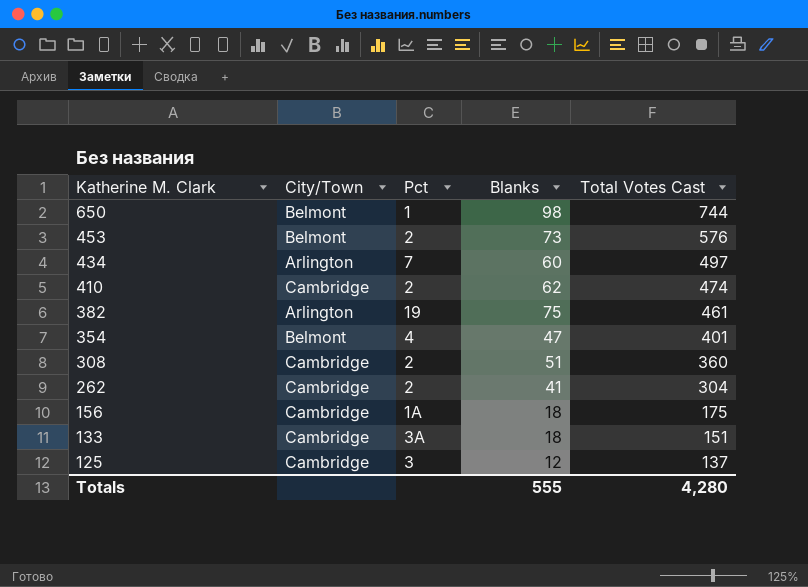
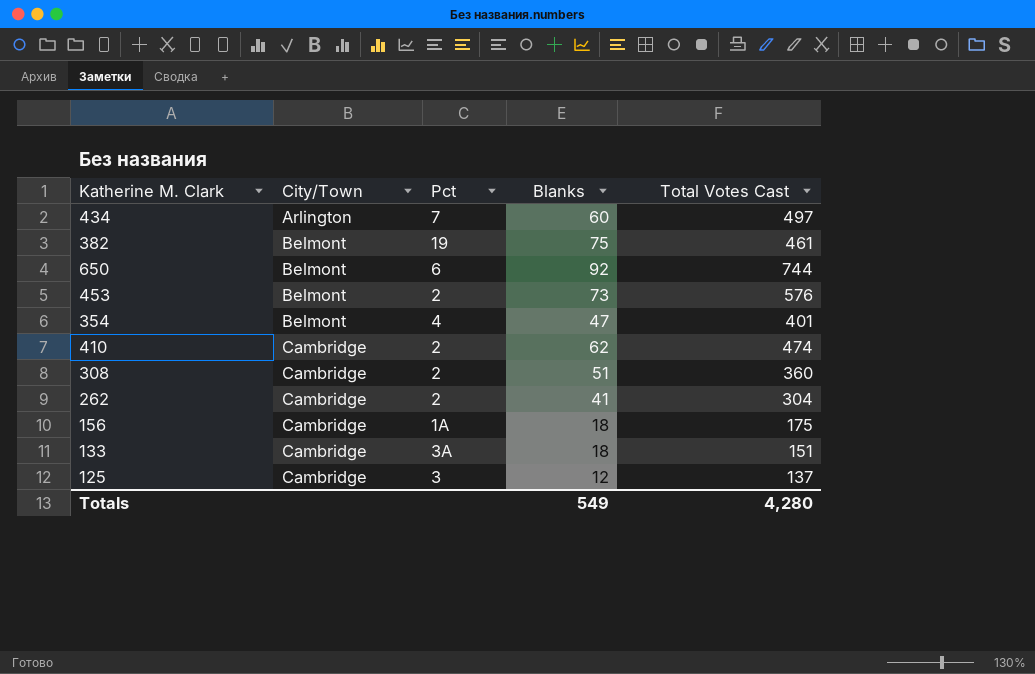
row order: Katherine M. Clark descending -> City/Town ascending
382 | City/Town: Arlington -> Belmont
650 | Pct: 1 -> 6
650 | Blanks: 98 -> 92
Totals | Blanks: 555 -> 549

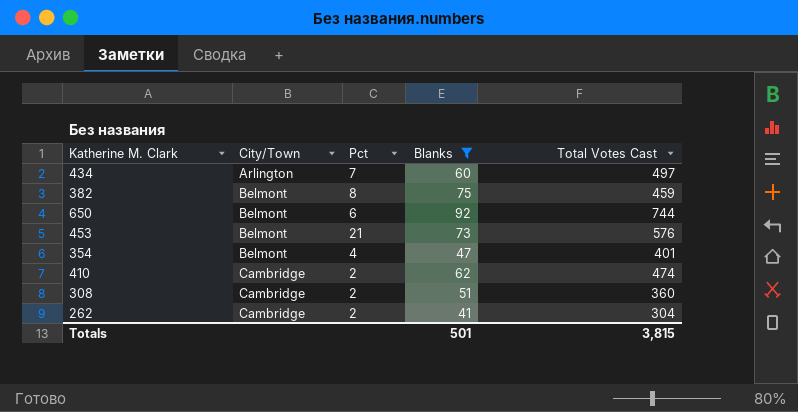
filter: none -> Blanks >= 41
382 | Pct: 19 -> 8
382 | Total Votes Cast: 461 -> 459
453 | Pct: 2 -> 21
Totals | Blanks: 549 -> 501
Totals | Total Votes Cast: 4,280 -> 3,815

